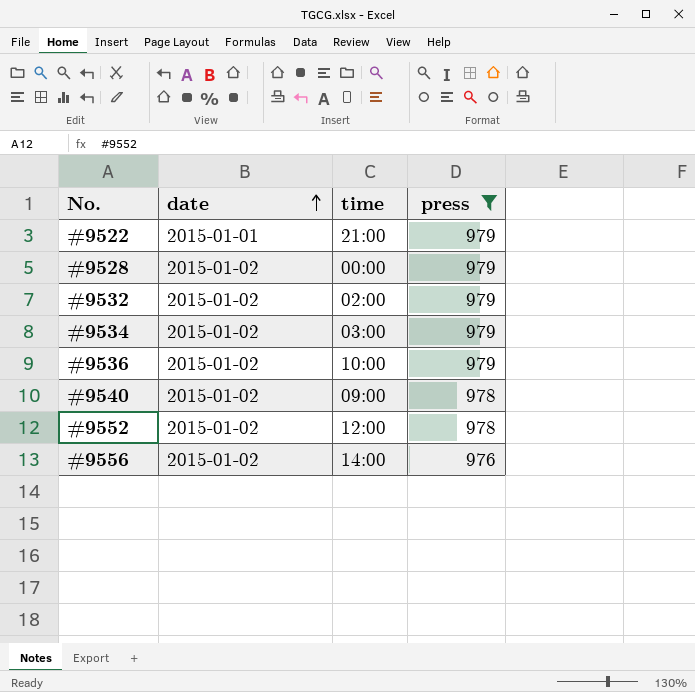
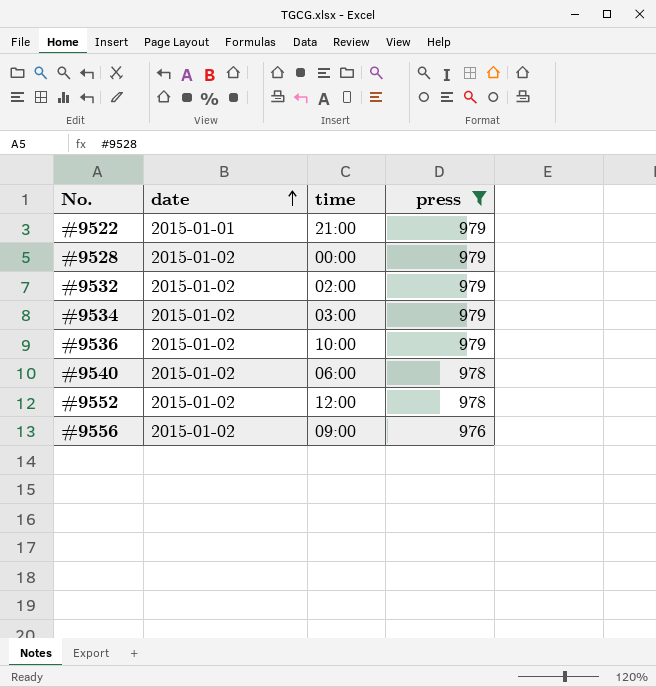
#9540 | time: 09:00 -> 06:00
#9556 | time: 14:00 -> 09:00

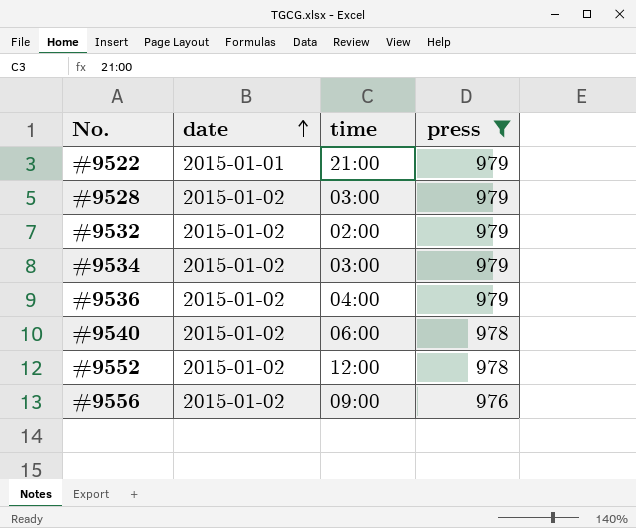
#9528 | time: 00:00 -> 03:00
#9536 | time: 10:00 -> 04:00

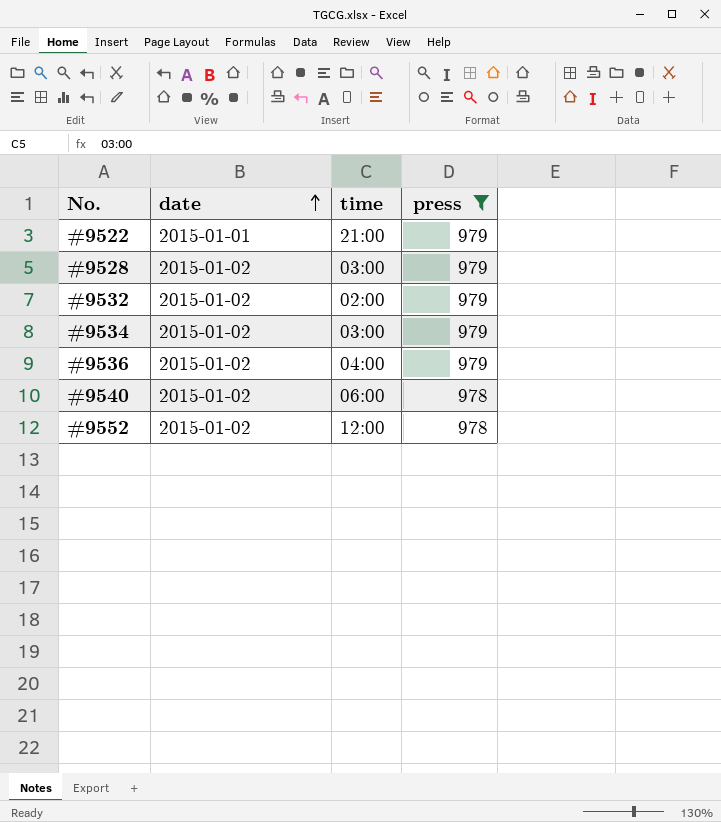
row #9556: 2015-01-02 | 09:00 | 976 -> none

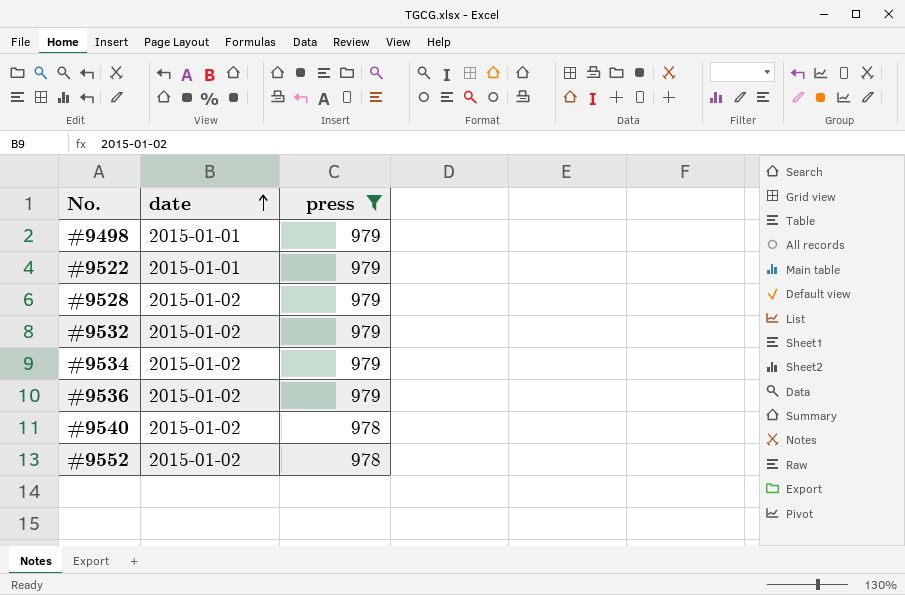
column time | position: 3 -> none
row #9498: none -> 2015-01-01 | 979

